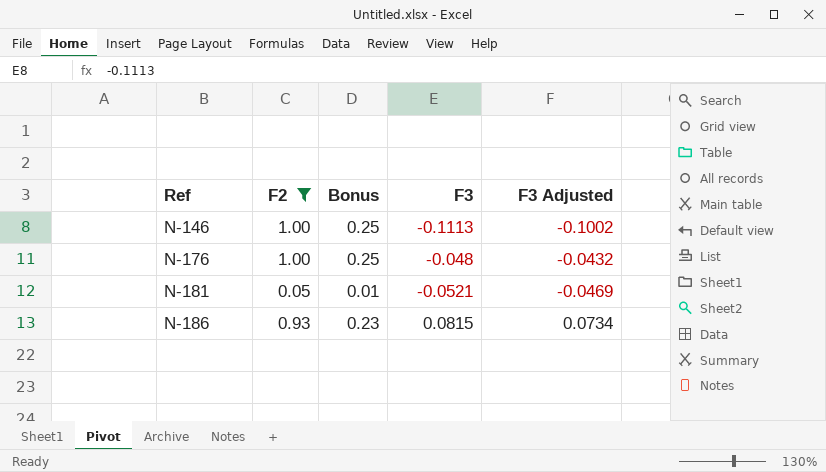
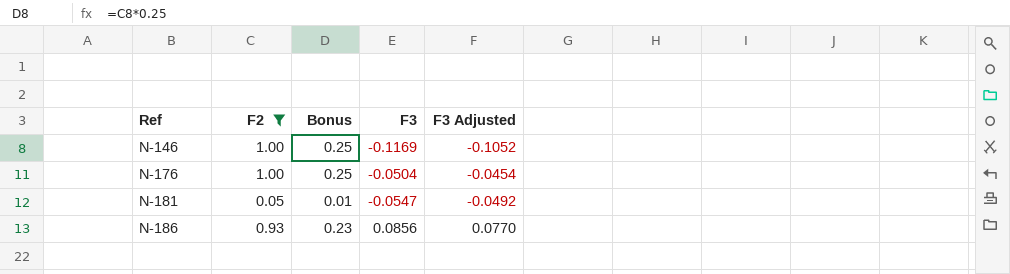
N-146 | F3: -0.1113 -> -0.1169
N-146 | F3 Adjusted: -0.1002 -> -0.1052
N-176 | F3: -0.048 -> -0.0504
N-176 | F3 Adjusted: -0.0432 -> -0.0454
N-181 | F3: -0.0521 -> -0.0547
N-181 | F3 Adjusted: -0.0469 -> -0.0492
N-186 | F3: 0.0815 -> 0.0856
N-186 | F3 Adjusted: 0.0734 -> 0.0770

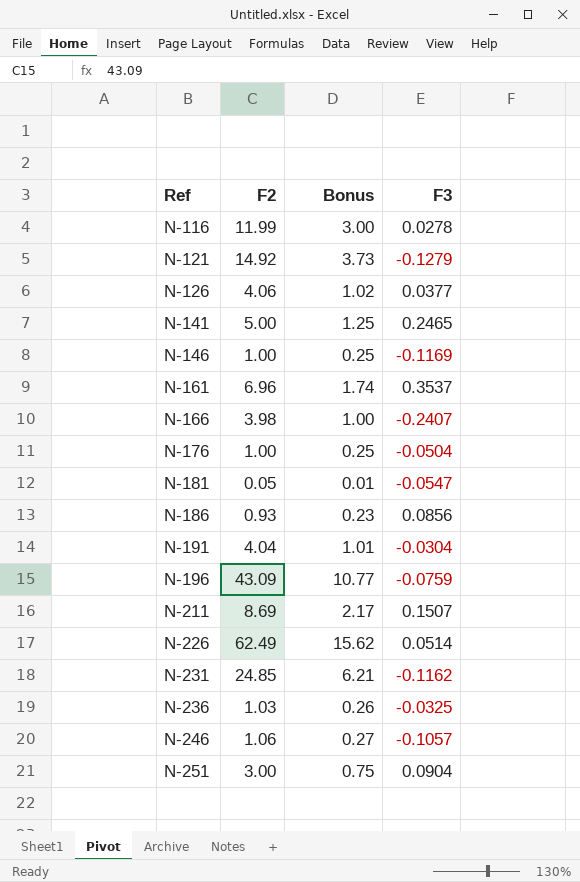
filter: F2 <= 1.00 -> none
column F3 Adjusted | formula: [F3] * 0.9 -> none

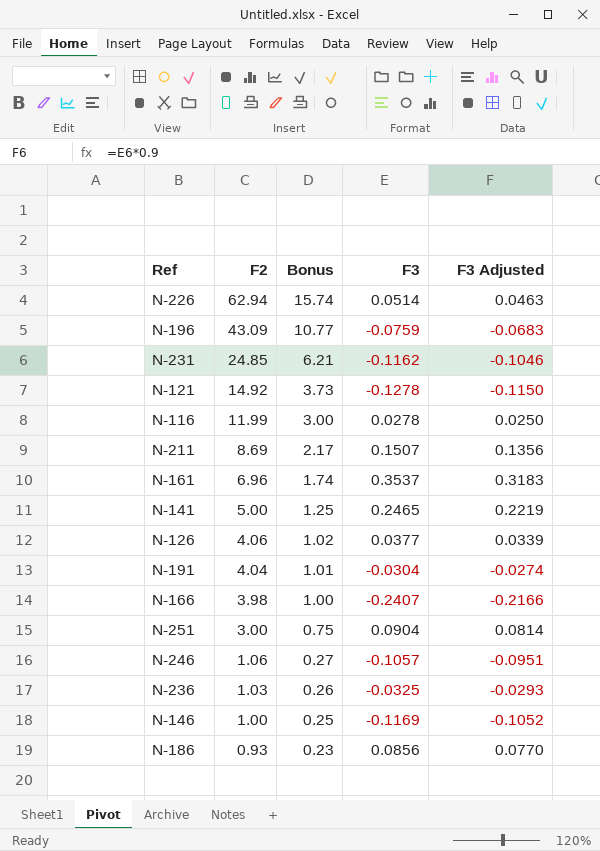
row order: Ref ascending -> F2 descending
column F3 Adjusted | formula: none -> [F3] * 0.9
row N-176: 1.00 | 0.25 | -0.0504 -> none
row N-181: 0.05 | 0.01 | -0.0547 -> none
N-226 | F2: 62.49 -> 62.94
N-226 | Bonus: 15.62 -> 15.74
N-121 | F3: -0.1279 -> -0.1278

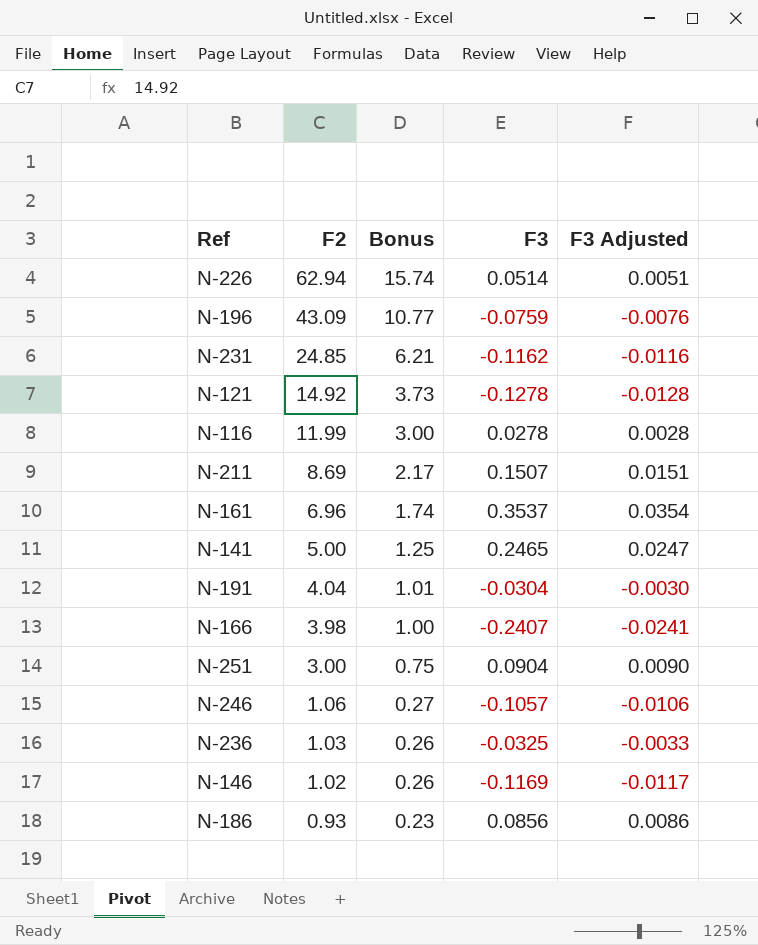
column F3 Adjusted | formula: [F3] * 0.9 -> [F3] * 0.1
row N-126: 4.06 | 1.02 | 0.0377 | 0.0339 -> none
N-146 | F2: 1.00 -> 1.02
N-146 | Bonus: 0.25 -> 0.26

